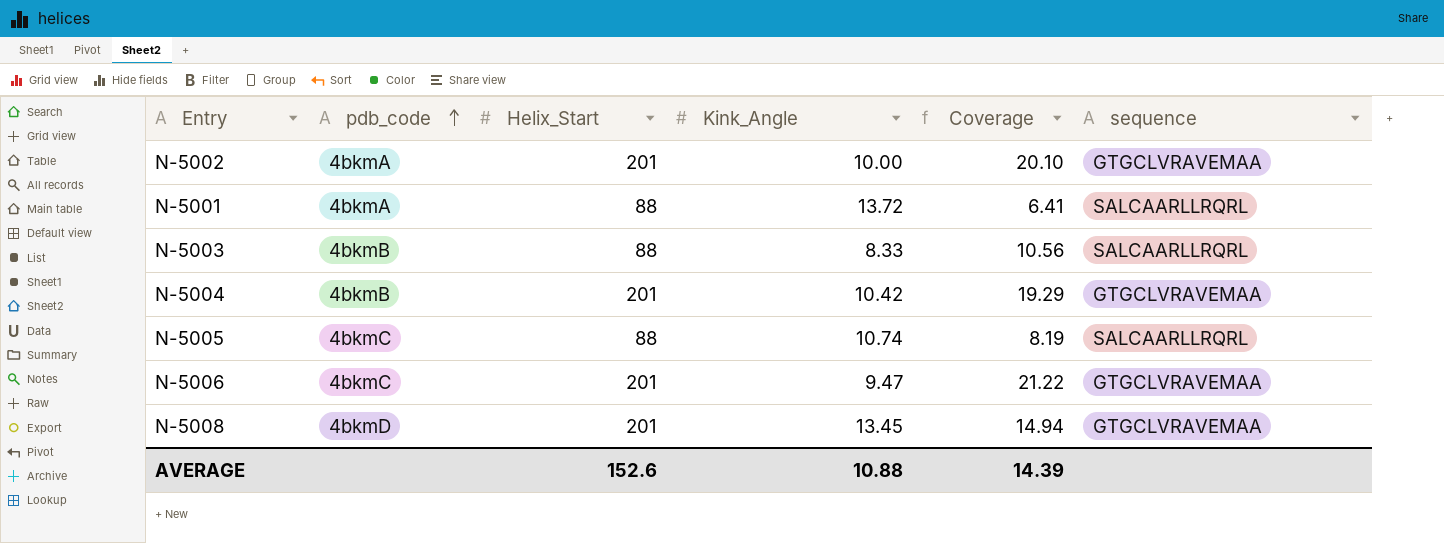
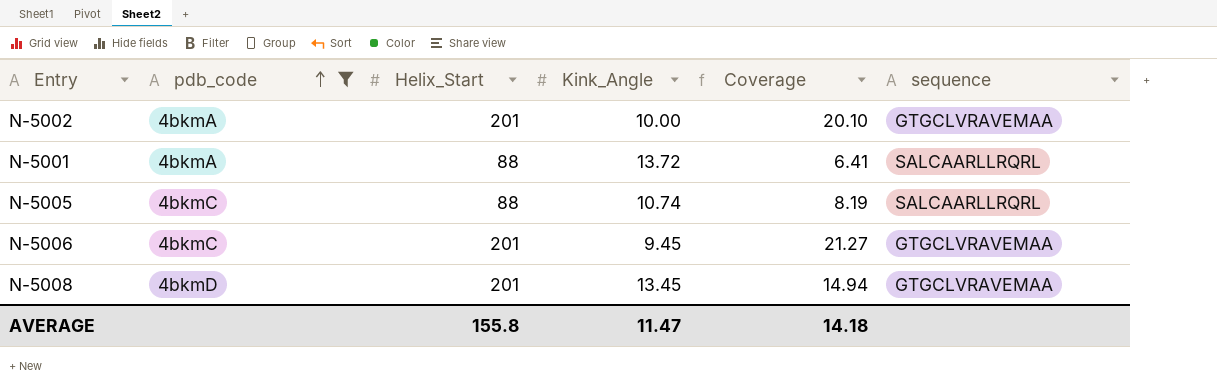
filter: none -> pdb_code != 4bkmB
N-5006 | Kink_Angle: 9.47 -> 9.45
N-5006 | Coverage: 21.22 -> 21.27
AVERAGE | Helix_Start: 152.6 -> 155.8
AVERAGE | Kink_Angle: 10.88 -> 11.47
AVERAGE | Coverage: 14.39 -> 14.18

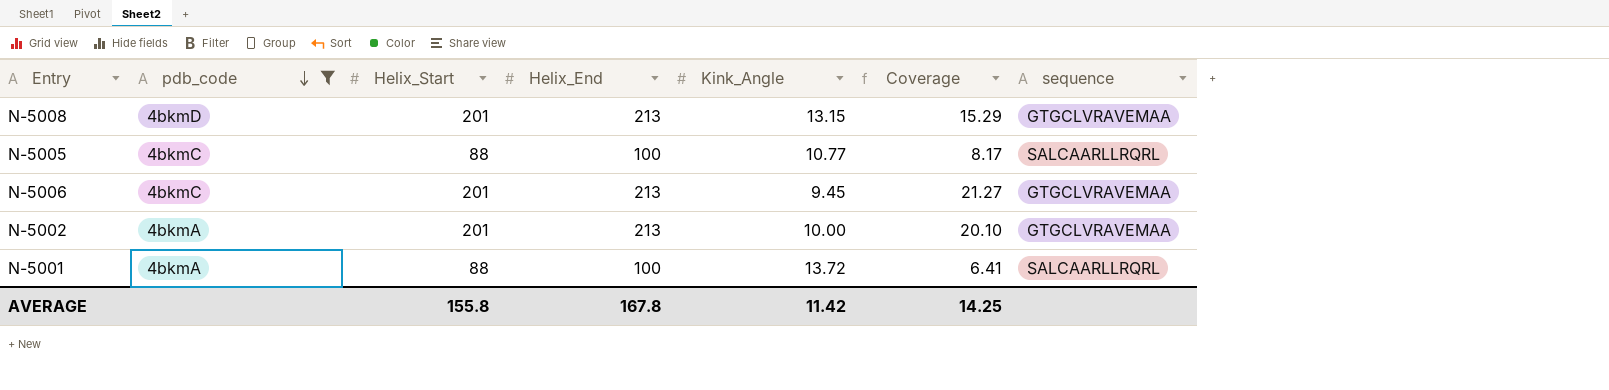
row order: pdb_code ascending -> pdb_code descending
column Helix_End | position: none -> 4
N-5008 | Kink_Angle: 13.45 -> 13.15
N-5008 | Coverage: 14.94 -> 15.29
N-5005 | Kink_Angle: 10.74 -> 10.77
N-5005 | Coverage: 8.19 -> 8.17
AVERAGE | Kink_Angle: 11.47 -> 11.42
AVERAGE | Coverage: 14.18 -> 14.25

